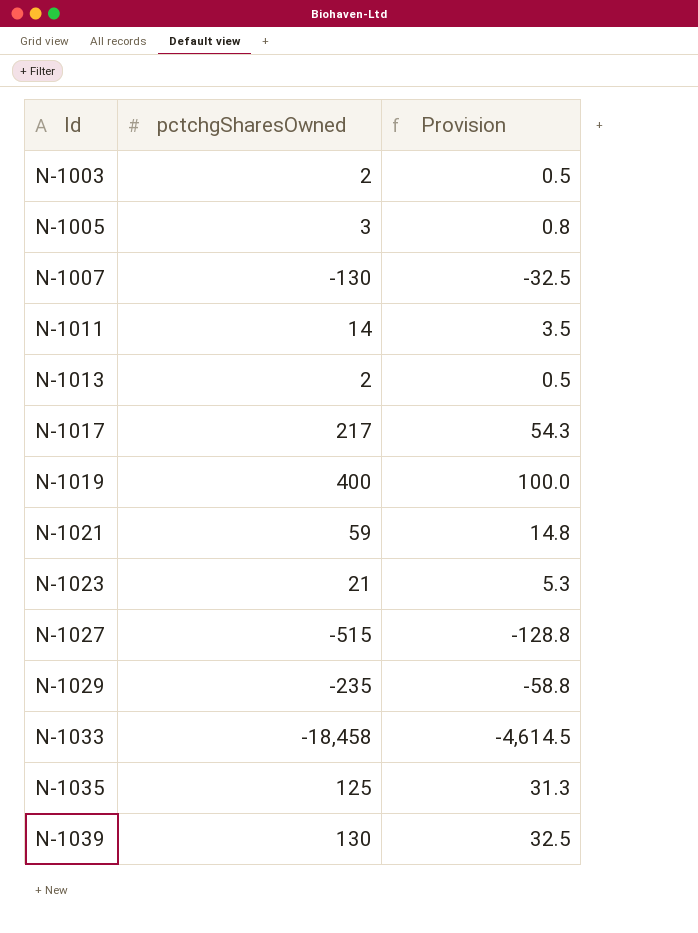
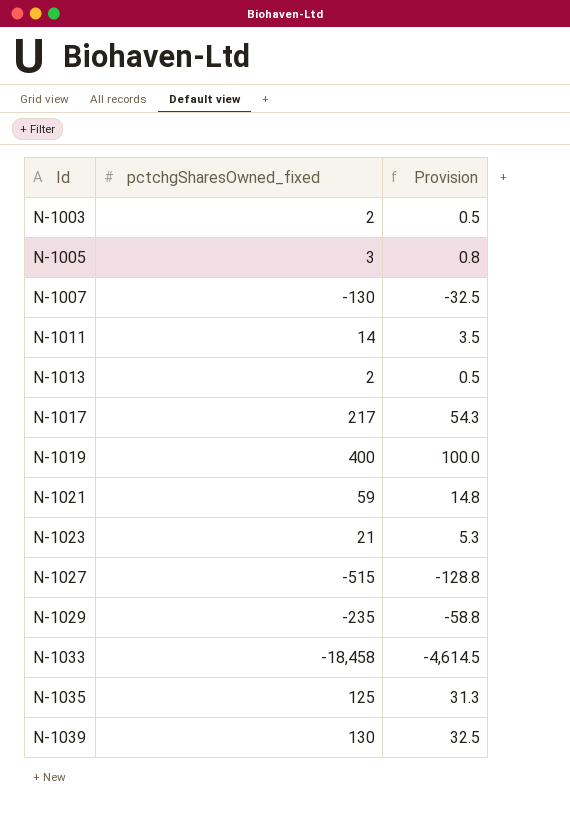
column name: pctchgSharesOwned -> pctchgSharesOwned_fixed

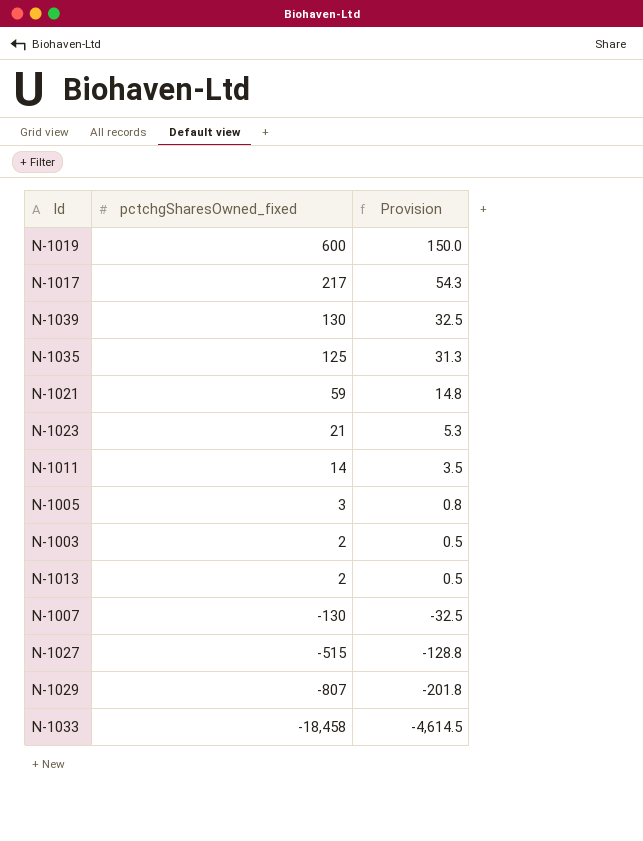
row order: Id ascending -> pctchgSharesOwned_fixed descending
N-1019 | pctchgSharesOwned_fixed: 400 -> 600
N-1019 | Provision: 100.0 -> 150.0
N-1029 | pctchgSharesOwned_fixed: -235 -> -807
N-1029 | Provision: -58.8 -> -201.8

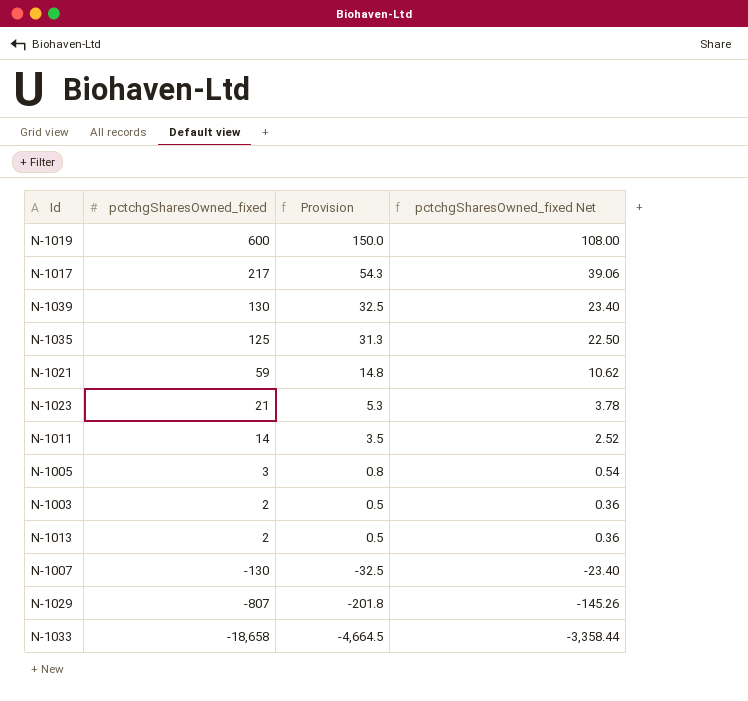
column pctchgSharesOwned_fixed Net | formula: none -> [pctchgSharesOwned_fixed] * 0.18
row N-1027: -515 | -128.8 -> none
N-1033 | pctchgSharesOwned_fixed: -18,458 -> -18,658
N-1033 | Provision: -4,614.5 -> -4,664.5

